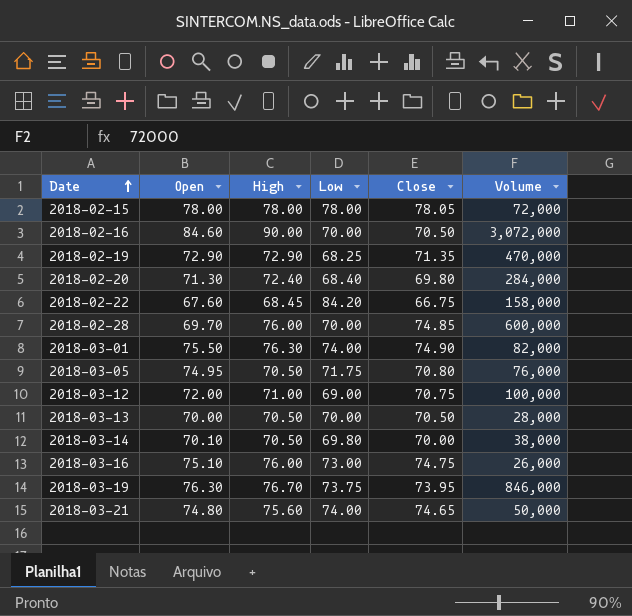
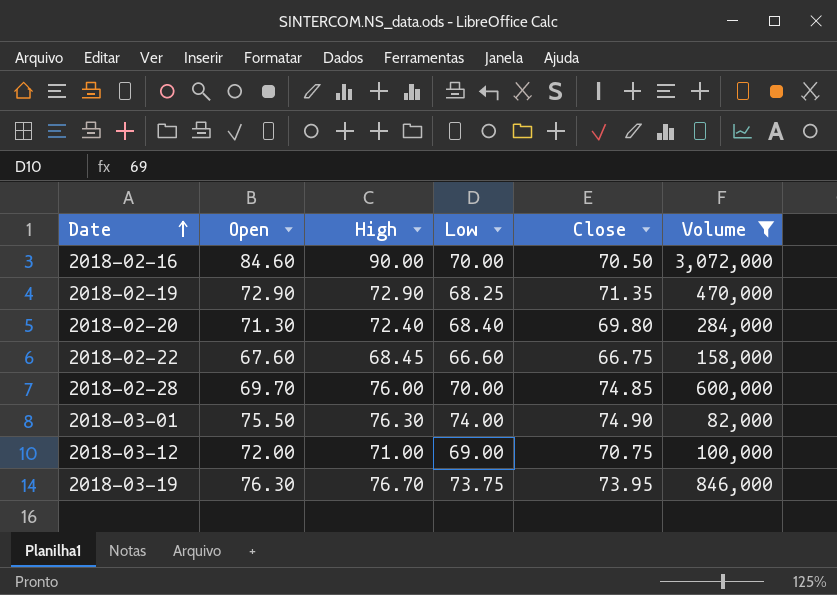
filter: none -> Volume >= 82,000
2018-02-22 | Low: 84.20 -> 66.60

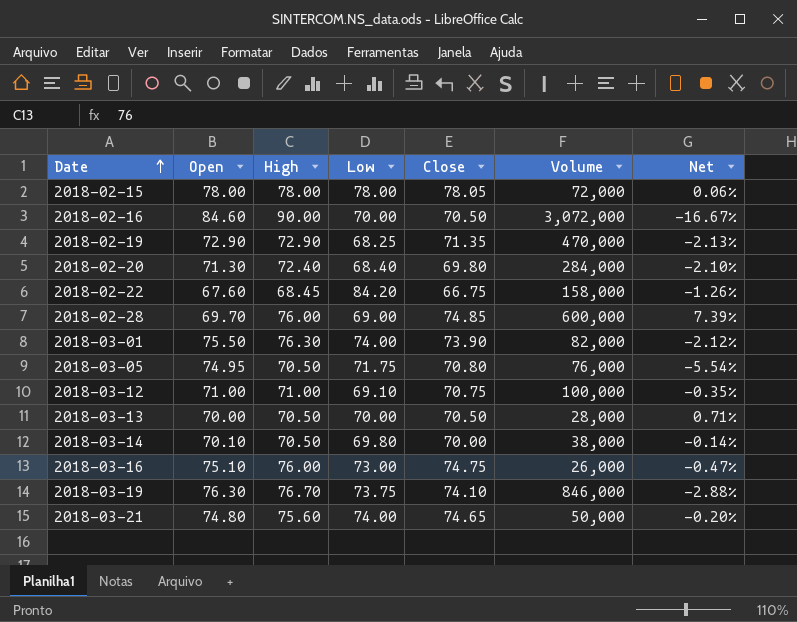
filter: Volume >= 82,000 -> none
column Net | formula: none -> ([Close] - [Open]) / [Open]
2018-02-22 | Low: 66.60 -> 84.20
2018-02-28 | Low: 70.00 -> 69.00
2018-03-01 | Close: 74.90 -> 73.90
2018-03-12 | Open: 72.00 -> 71.00
2018-03-12 | Low: 69.00 -> 69.10
2018-03-19 | Close: 73.95 -> 74.10

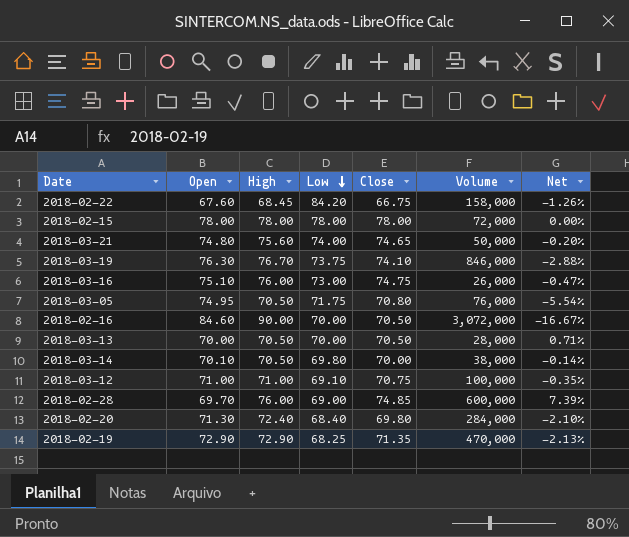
row order: Date ascending -> Low descending
row 2018-03-01: 75.50 | 76.30 | 74.00 | 73.90 | 82,000 | -2.12% -> none
2018-02-15 | Close: 78.05 -> 78.00
2018-02-15 | Net: 0.06% -> 0.00%

